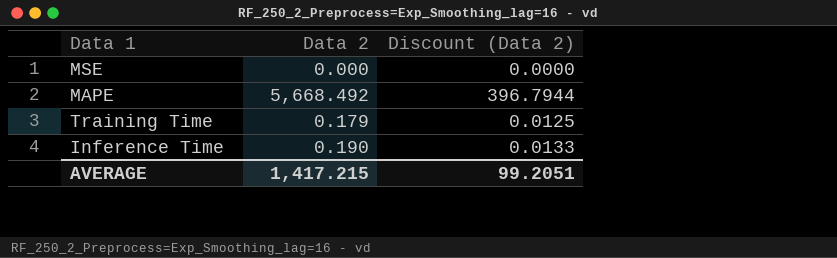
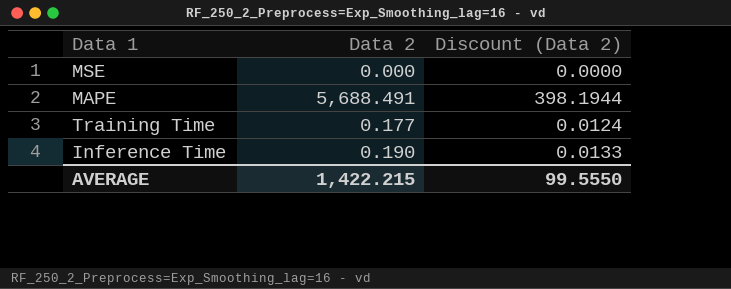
MAPE | Data 2: 5,668.492 -> 5,688.491
MAPE | Discount (Data 2): 396.7944 -> 398.1944
Training Time | Data 2: 0.179 -> 0.177
Training Time | Discount (Data 2): 0.0125 -> 0.0124
AVERAGE | Data 2: 1,417.215 -> 1,422.215
AVERAGE | Discount (Data 2): 99.2051 -> 99.5550

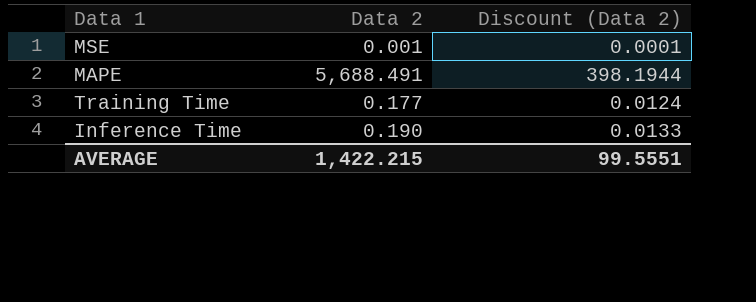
MSE | Data 2: 0.000 -> 0.001
MSE | Discount (Data 2): 0.0000 -> 0.0001
AVERAGE | Discount (Data 2): 99.5550 -> 99.5551

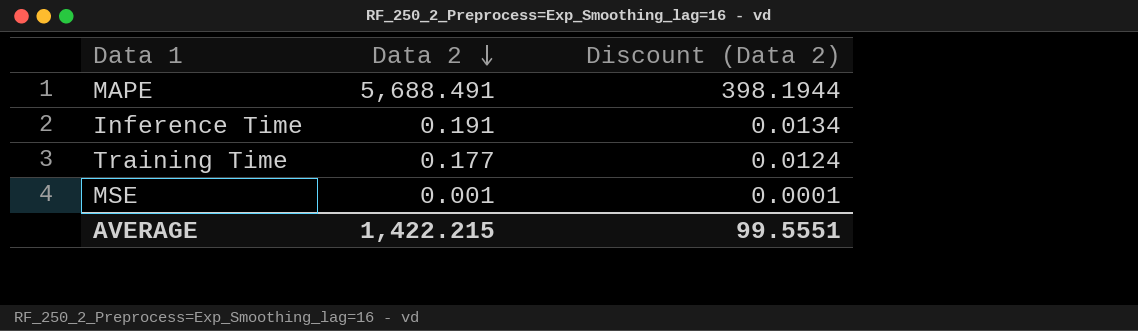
row order: none -> Data 2 descending
Inference Time | Data 2: 0.190 -> 0.191
Inference Time | Discount (Data 2): 0.0133 -> 0.0134

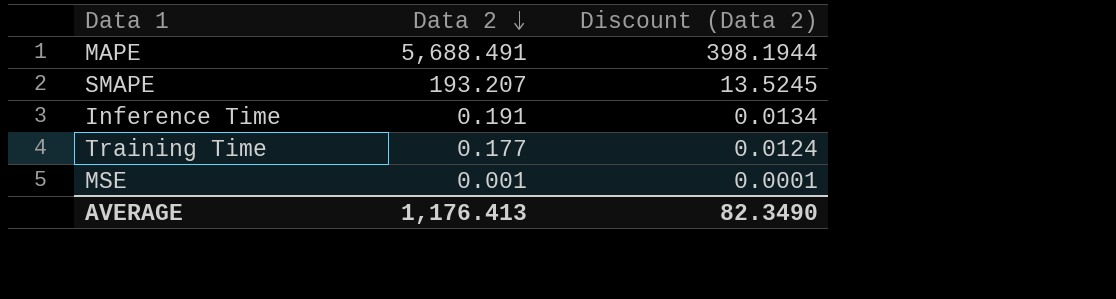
row SMAPE: none -> 193.207 | 13.5245
AVERAGE | Data 2: 1,422.215 -> 1,176.413
AVERAGE | Discount (Data 2): 99.5551 -> 82.3490

